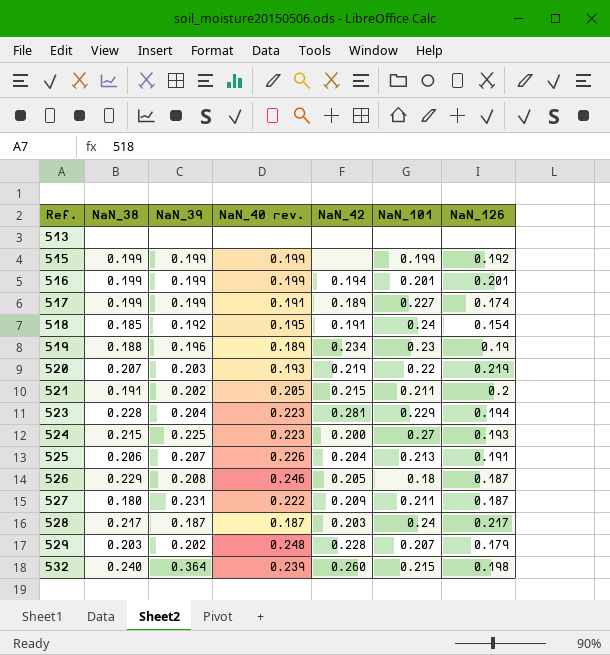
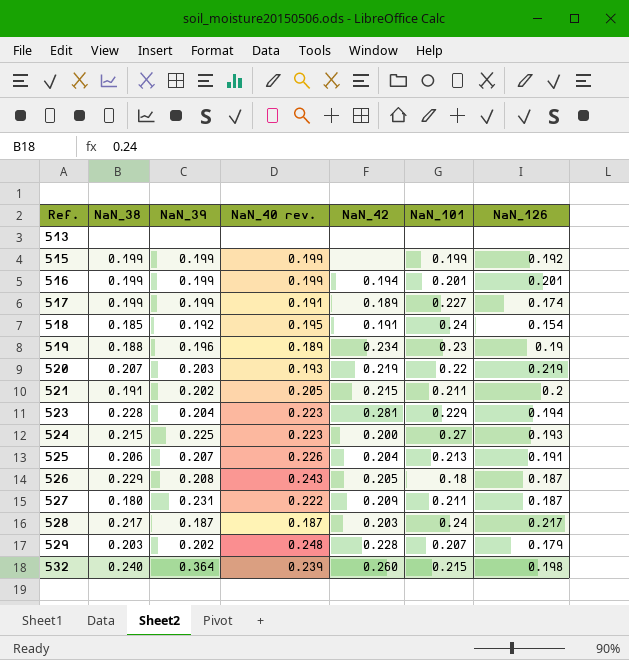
526 | NaN_40 rev.: 0.246 -> 0.243

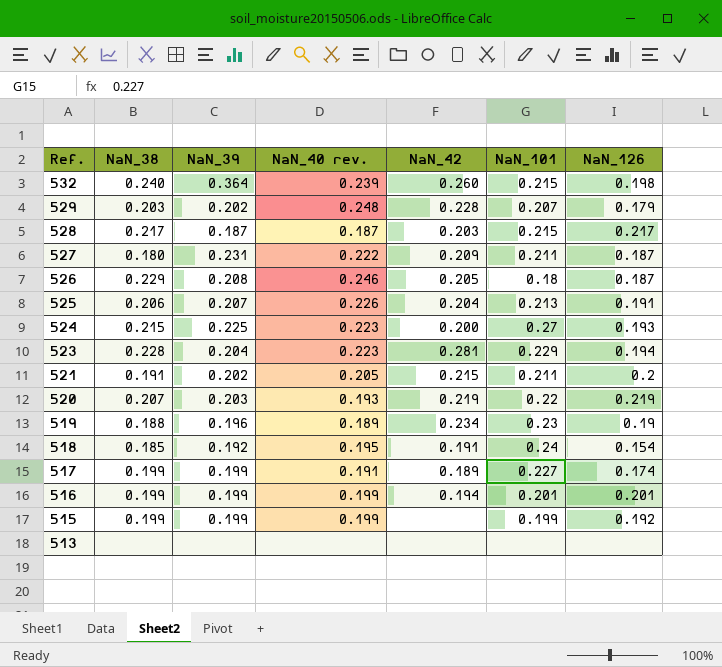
row order: Ref. ascending -> Ref. descending
528 | NaN_101: 0.24 -> 0.215
526 | NaN_40 rev.: 0.243 -> 0.246

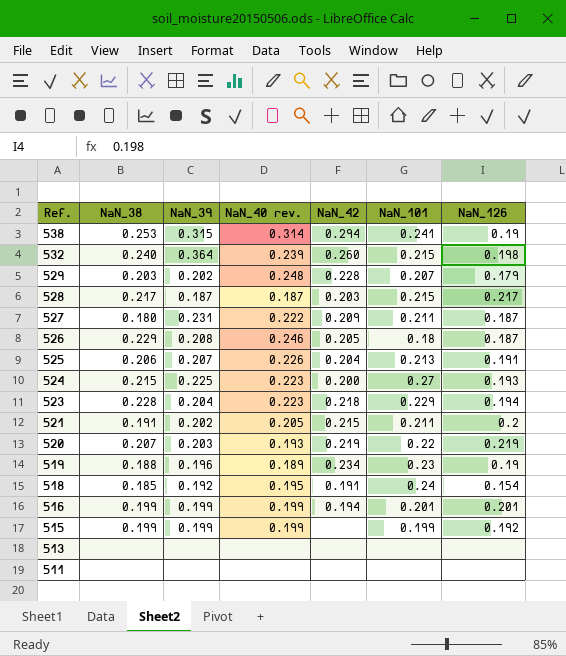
row 517: 0.199 | 0.199 | 0.191 | 0.189 | 0.227 | 0.174 -> none
row 538: none -> 0.253 | 0.315 | 0.314 | 0.294 | 0.241 | 0.19
523 | NaN_42: 0.281 -> 0.218
row 511: none -> none | none | none | none | none | none

